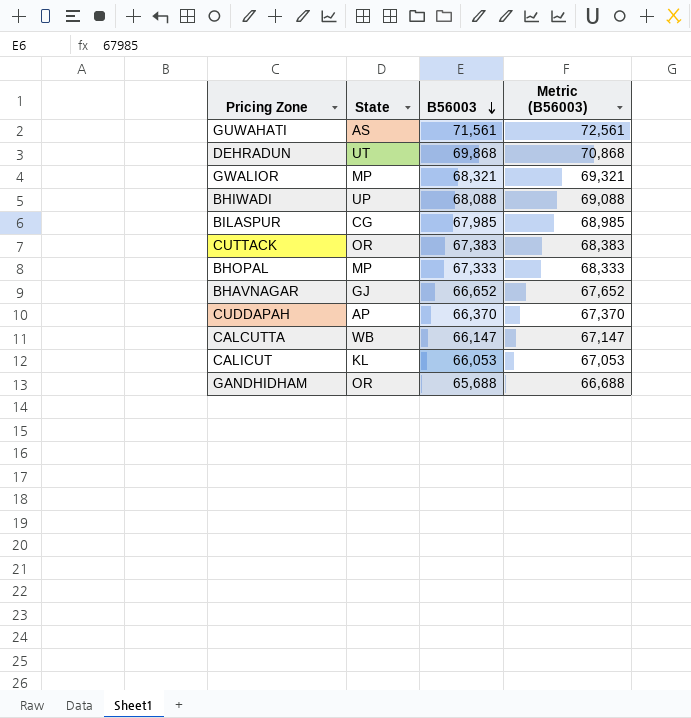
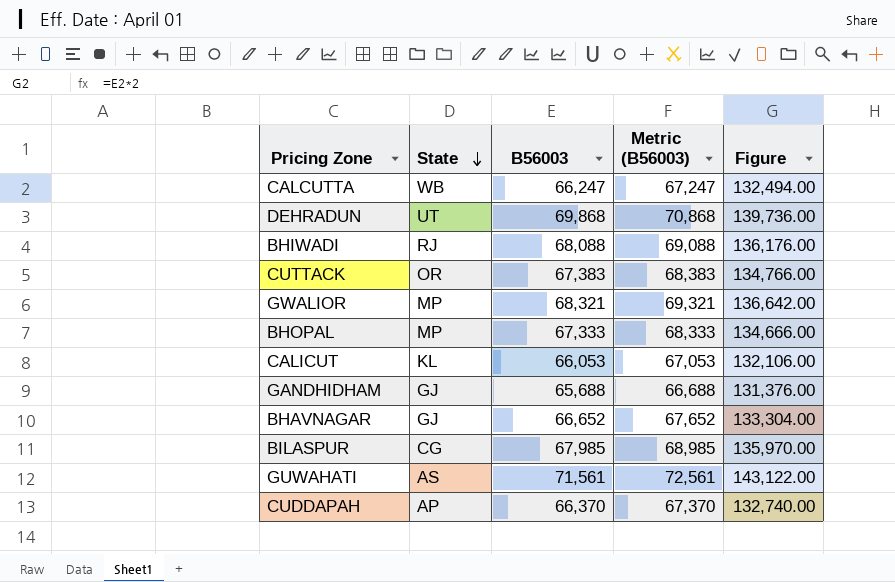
row order: B56003 descending -> State descending
column Figure | formula: none -> [B56003] * 2
CALCUTTA | B56003: 66,147 -> 66,247
CALCUTTA | Metric (B56003): 67,147 -> 67,247
BHIWADI | State: UP -> RJ
GANDHIDHAM | State: OR -> GJ

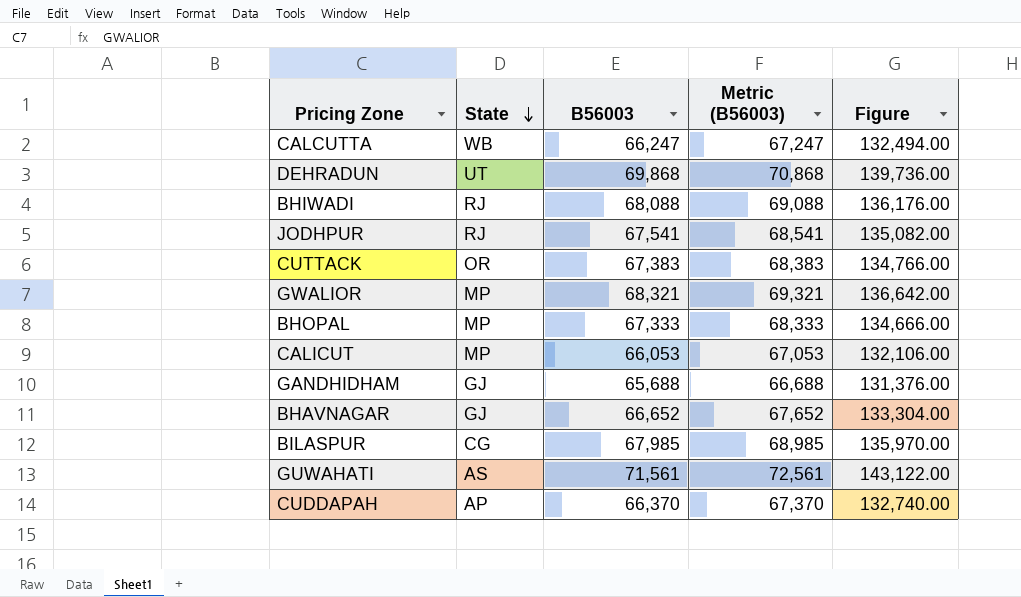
row JODHPUR: none -> RJ | 67,541 | 68,541 | 135,082.00
CALICUT | State: KL -> MP

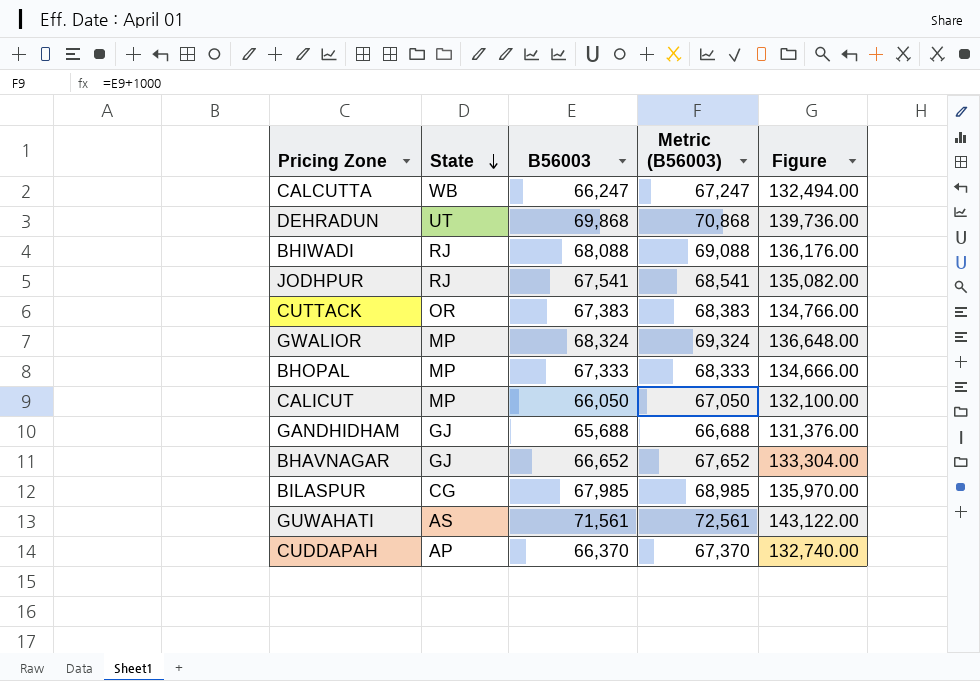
GWALIOR | B56003: 68,321 -> 68,324
GWALIOR | Metric (B56003): 69,321 -> 69,324
GWALIOR | Figure: 136,642.00 -> 136,648.00
CALICUT | B56003: 66,053 -> 66,050
CALICUT | Metric (B56003): 67,053 -> 67,050
CALICUT | Figure: 132,106.00 -> 132,100.00

